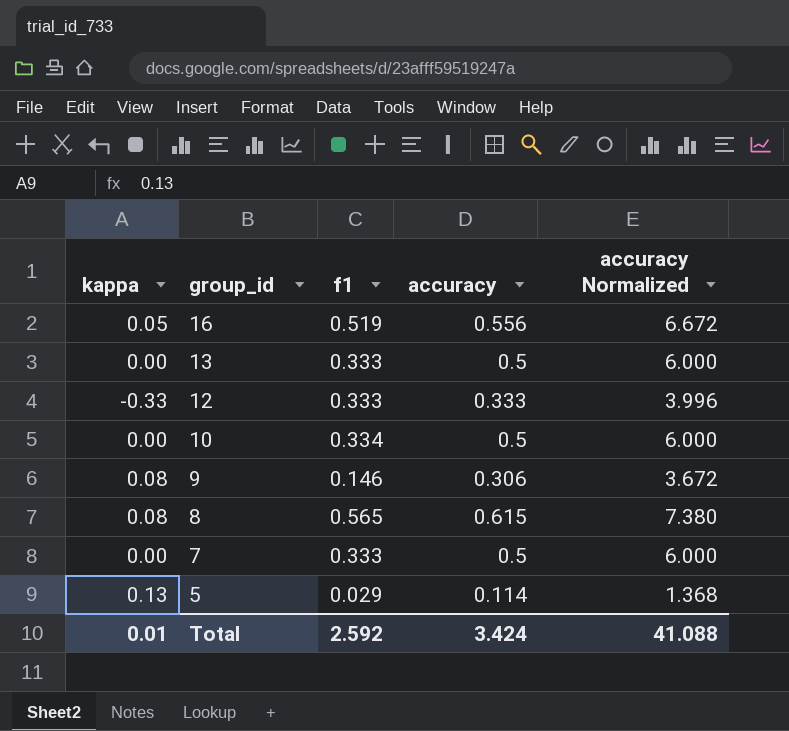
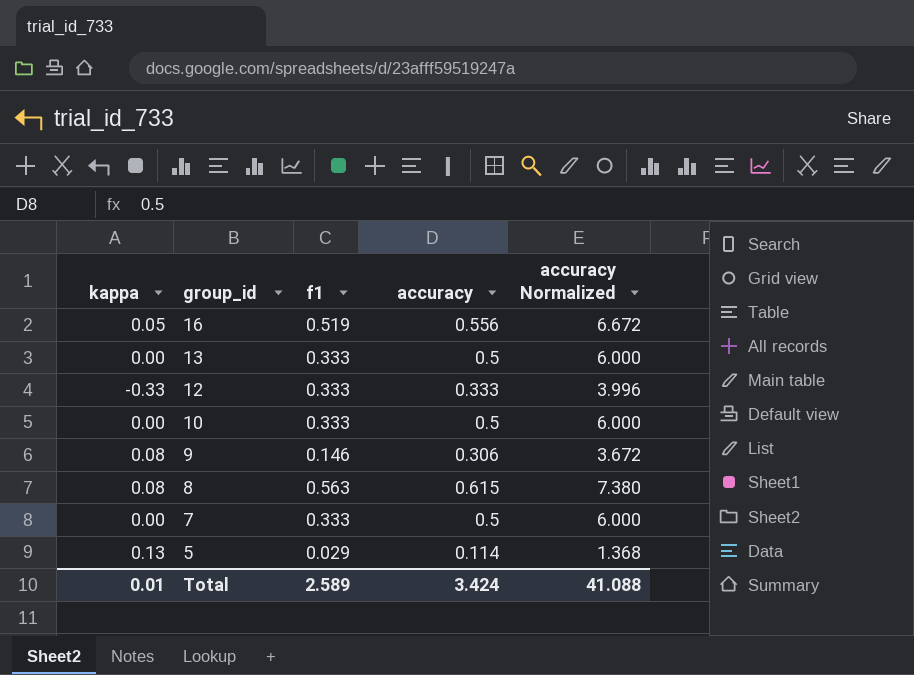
10 | f1: 0.334 -> 0.333
8 | f1: 0.565 -> 0.563
Total | f1: 2.592 -> 2.589

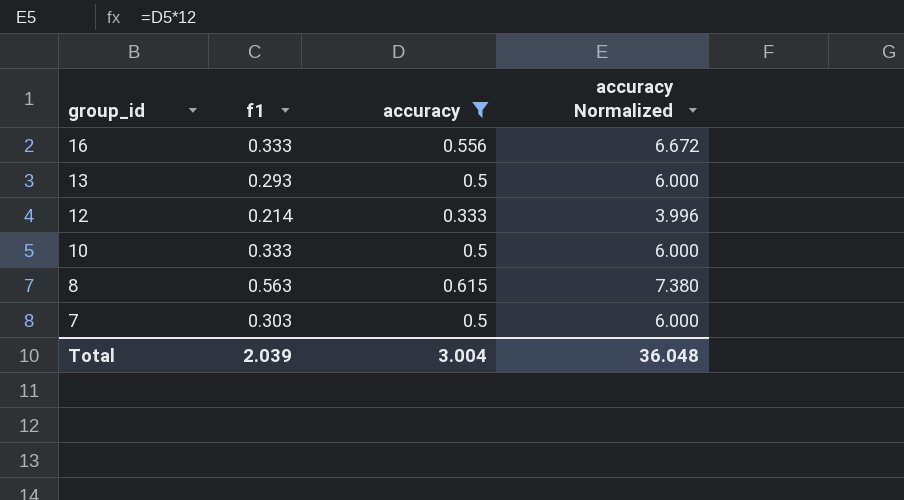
filter: none -> accuracy >= 0.333
column kappa | position: 1 -> none
16 | f1: 0.519 -> 0.333
13 | f1: 0.333 -> 0.293
12 | f1: 0.333 -> 0.214
7 | f1: 0.333 -> 0.303
Total | f1: 2.589 -> 2.039
Total | accuracy: 3.424 -> 3.004
Total | accuracy Normalized: 41.088 -> 36.048

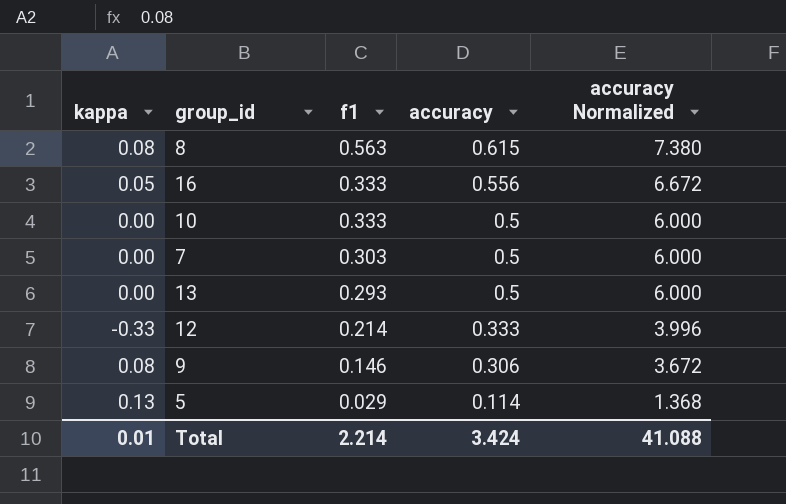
filter: accuracy >= 0.333 -> none
row order: group_id descending -> f1 descending
column kappa | position: none -> 1
Total | f1: 2.039 -> 2.214
Total | accuracy: 3.004 -> 3.424
Total | accuracy Normalized: 36.048 -> 41.088

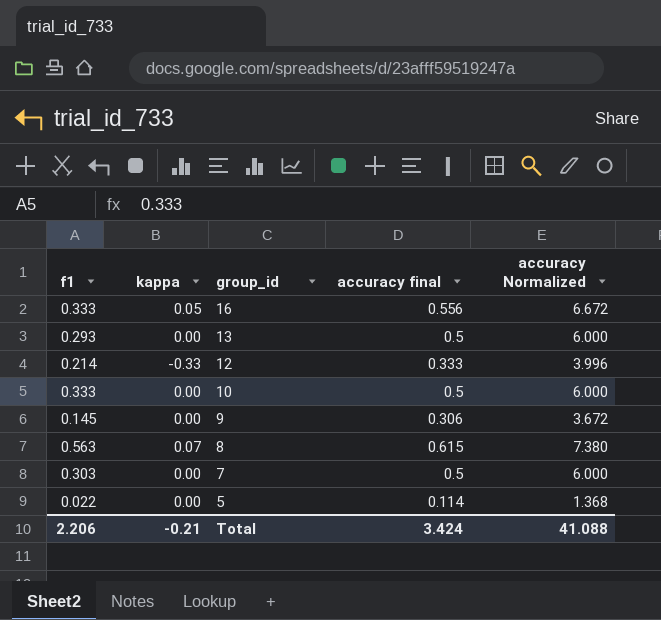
row order: f1 descending -> group_id descending
column f1 | position: 3 -> 1
column name: accuracy -> accuracy final
9 | f1: 0.146 -> 0.145
9 | kappa: 0.08 -> 0.00
8 | kappa: 0.08 -> 0.07
5 | f1: 0.029 -> 0.022
5 | kappa: 0.13 -> 0.00
Total | f1: 2.214 -> 2.206
Total | kappa: 0.01 -> -0.21

